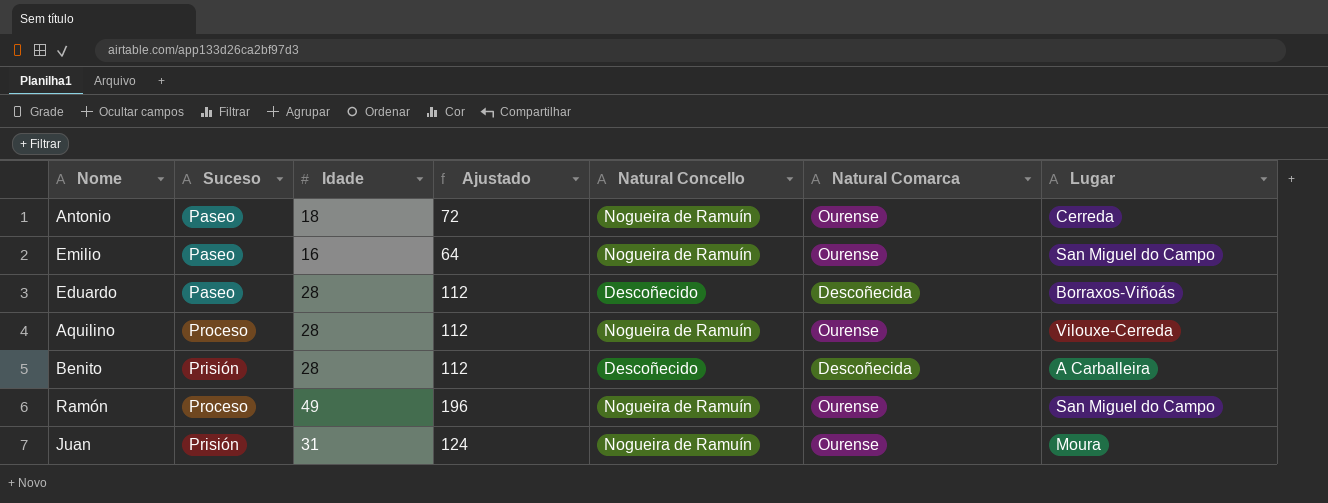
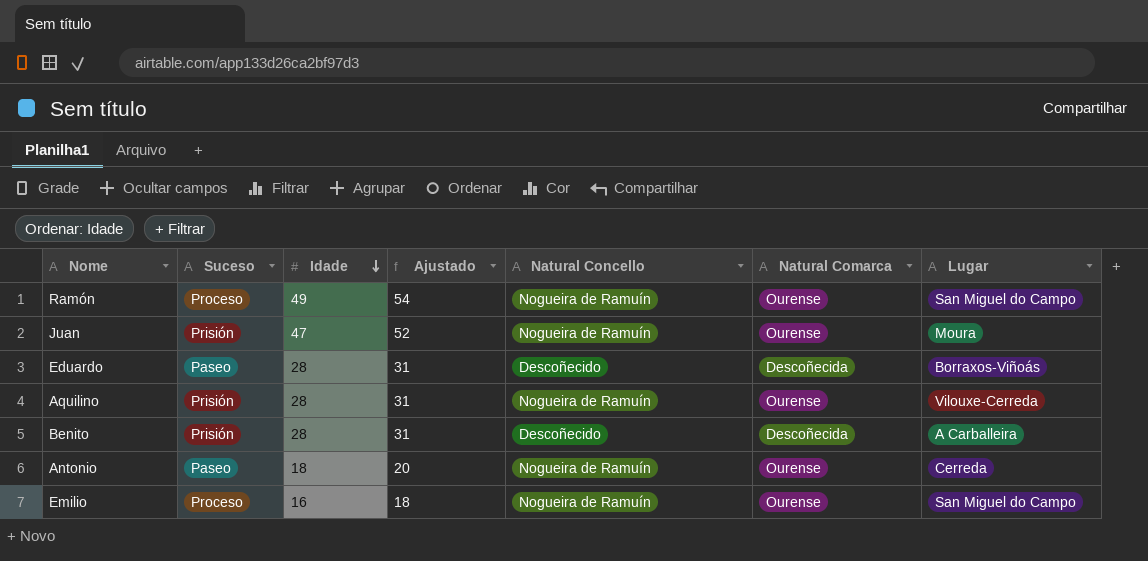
row order: none -> Idade descending
column Ajustado | formula: [Idade] * 4 -> [Idade] * 1,1
Juan | Idade: 31 -> 47
Aquilino | Suceso: Proceso -> Prisión
Emilio | Suceso: Paseo -> Proceso

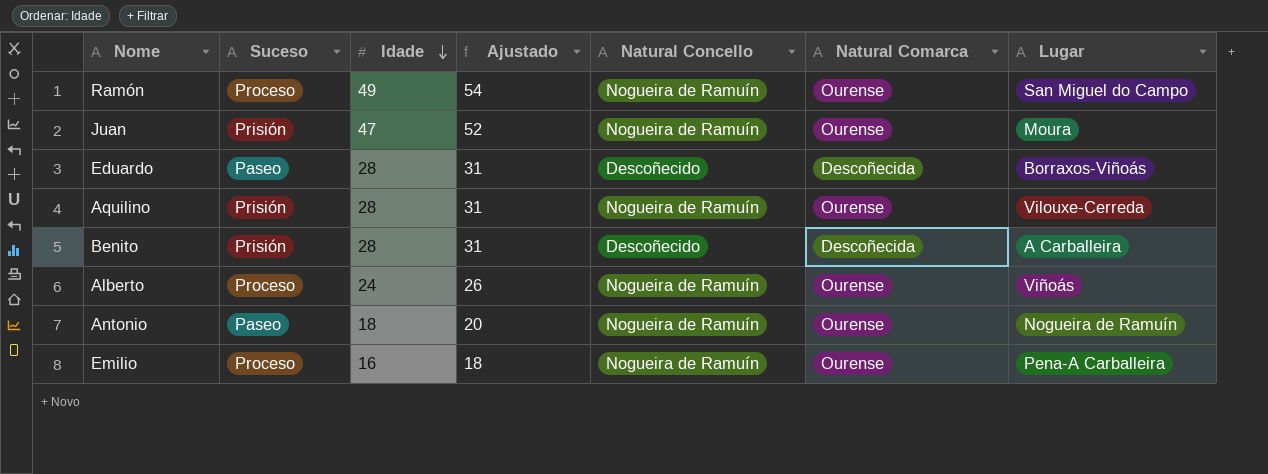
row Alberto: none -> Proceso | 24 | 26 | Nogueira de Ramuín | Ourense | Viñoás
Antonio | Lugar: Cerreda -> Nogueira de Ramuín
Emilio | Lugar: San Miguel do Campo -> Pena-A Carballeira

